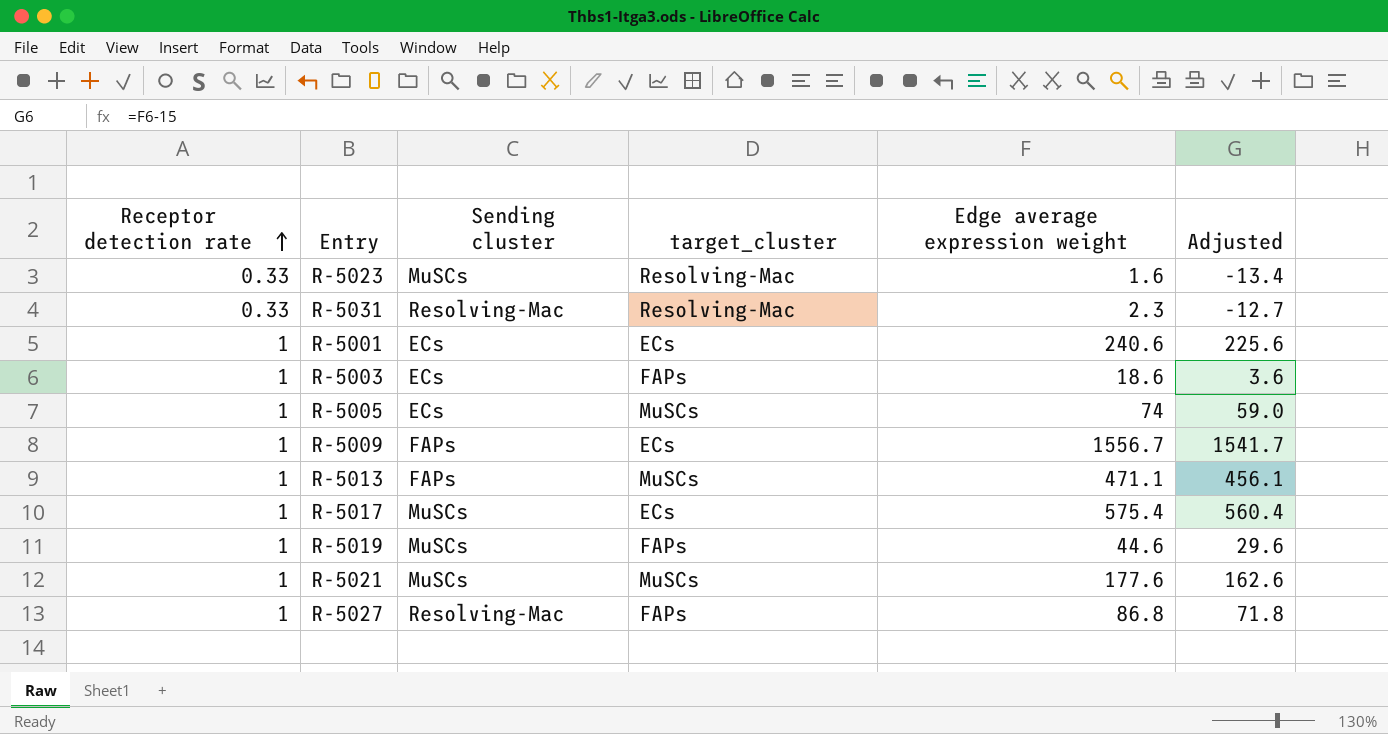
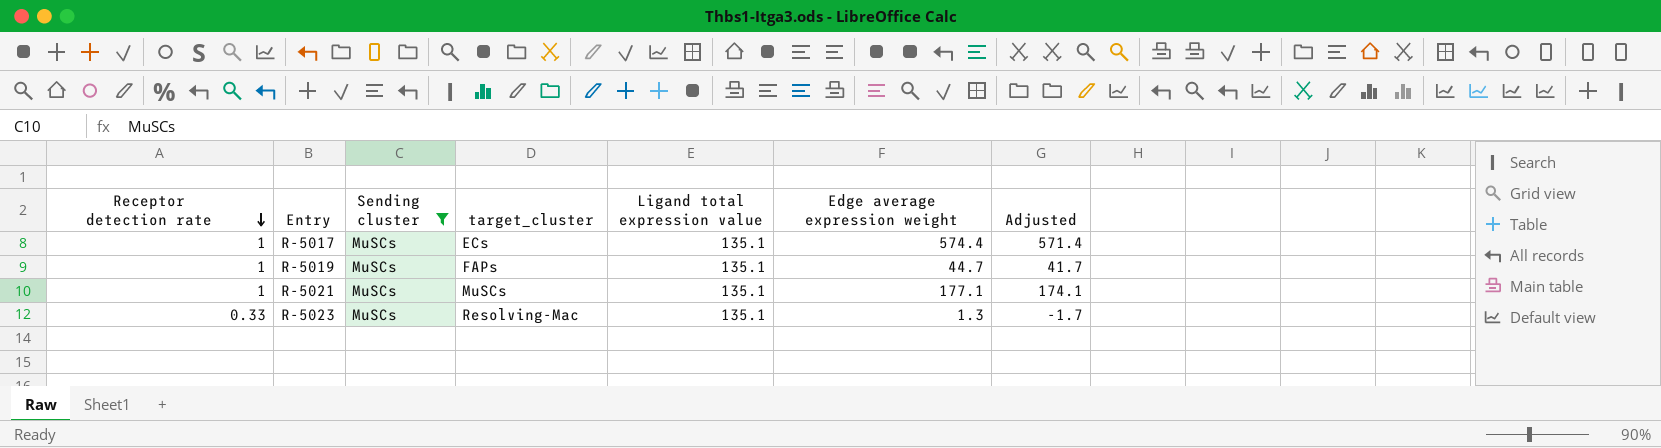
filter: none -> Sending cluster = MuSCs
row order: Receptor detection rate ascending -> Receptor detection rate descending
column Ligand total expression value | position: none -> 5
column Adjusted | formula: [Edge average expression weight] - 15 -> [Edge average expression weight] - 3
R-5017 | Edge average expression weight: 575.4 -> 574.4
R-5019 | Edge average expression weight: 44.6 -> 44.7
R-5021 | Edge average expression weight: 177.6 -> 177.1
R-5023 | Edge average expression weight: 1.6 -> 1.3

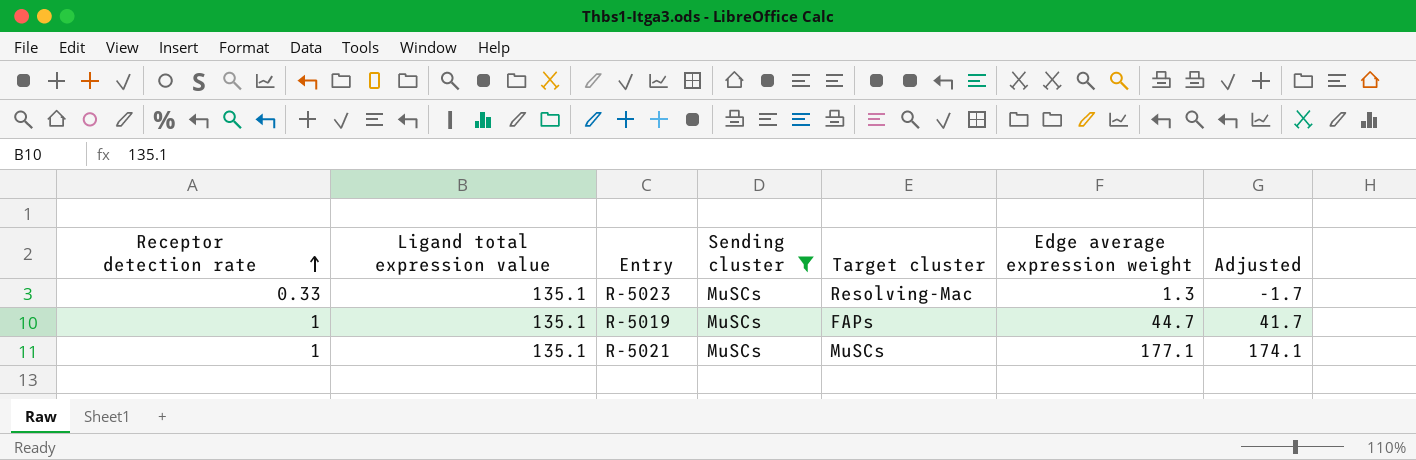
row order: Receptor detection rate descending -> Receptor detection rate ascending
column Ligand total expression value | position: 5 -> 2
column name: target_cluster -> Target cluster
row R-5017: 1 | MuSCs | ECs | 135.1 | 574.4 | 571.4 -> none

